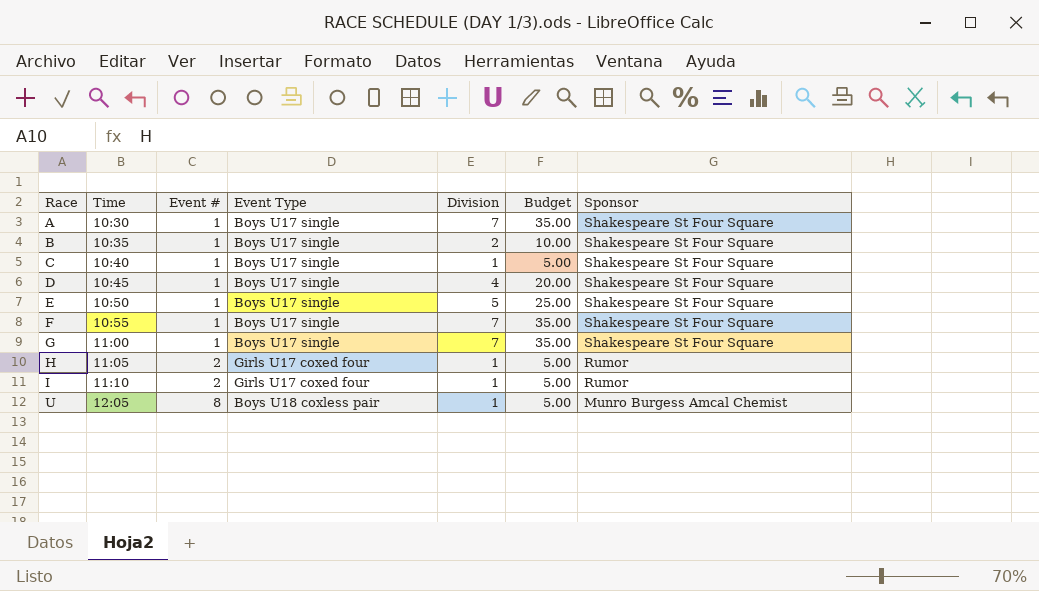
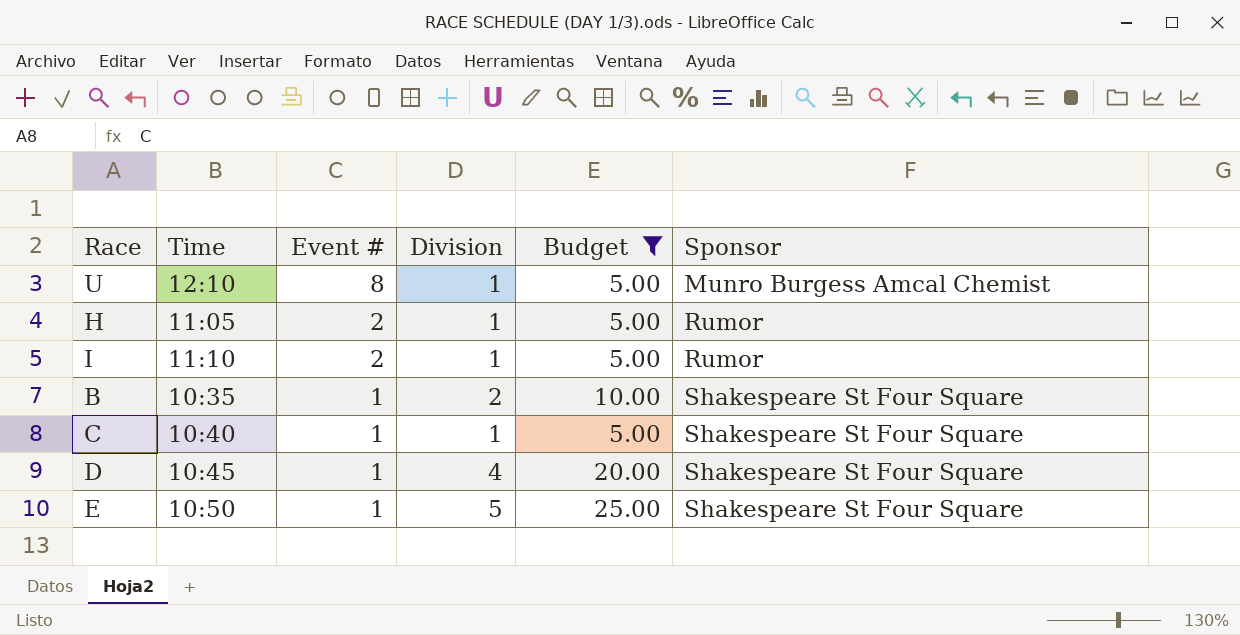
filter: none -> Budget != 35.00
row order: Race ascending -> Event # descending
column Event Type | position: 4 -> none
U | Time: 12:05 -> 12:10

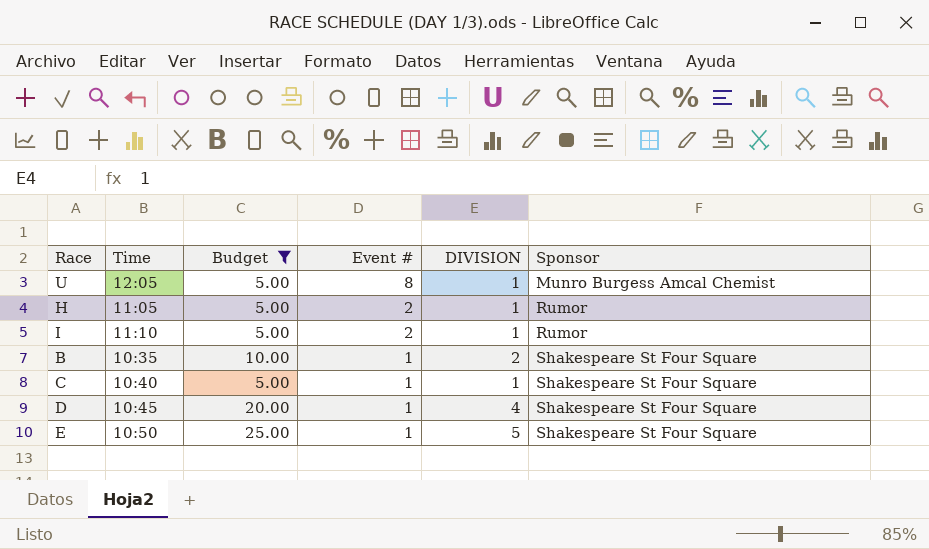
column Budget | position: 5 -> 3
column name: Division -> DIVISION
U | Time: 12:10 -> 12:05

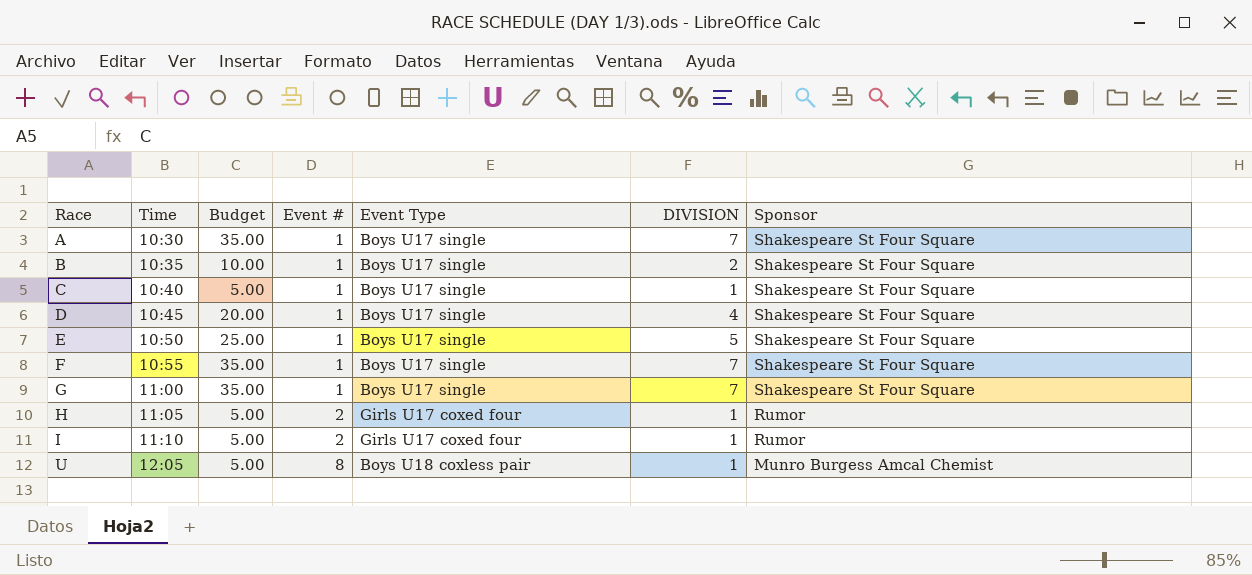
filter: Budget != 35.00 -> none
row order: Event # descending -> Race ascending
column Event Type | position: none -> 5

